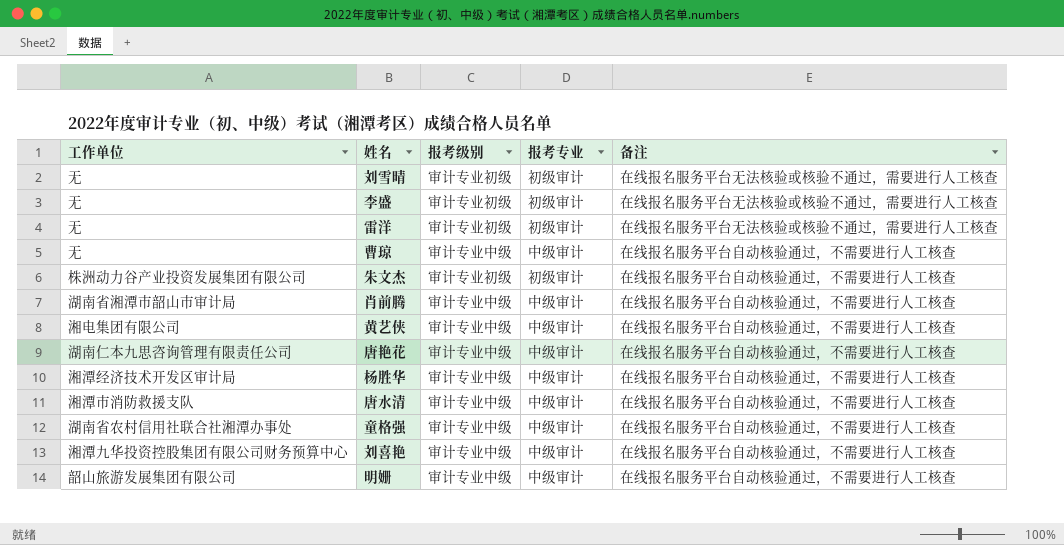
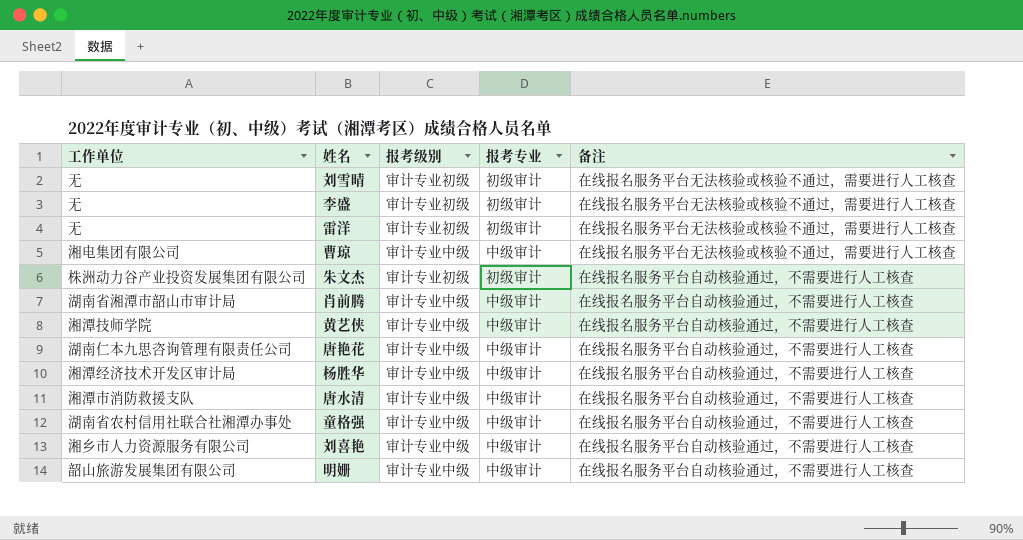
曹琼 | 工作单位: 无 -> 湘电集团有限公司
曹琼 | 备注: 在线报名服务平台自动核验通过，不需要进行人工核查 -> 在线报名服务平台无法核验或核验不通过，需要进行人工核查
黄艺侠 | 工作单位: 湘电集团有限公司 -> 湘潭技师学院
刘喜艳 | 工作单位: 湘潭九华投资控股集团有限公司财务预算中心 -> 湘乡市人力资源服务有限公司

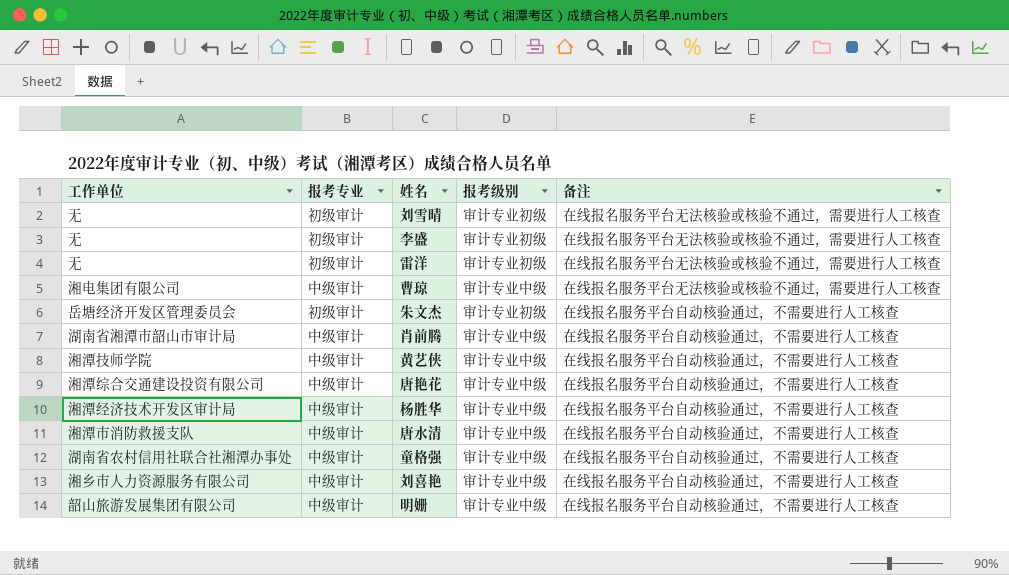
column 报考专业 | position: 4 -> 2
朱文杰 | 工作单位: 株洲动力谷产业投资发展集团有限公司 -> 岳塘经济开发区管理委员会
唐艳花 | 工作单位: 湖南仁本九思咨询管理有限责任公司 -> 湘潭综合交通建设投资有限公司

